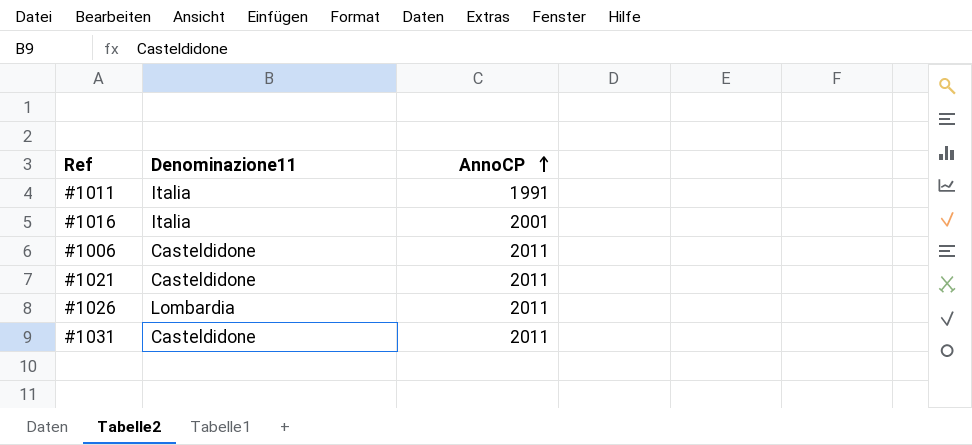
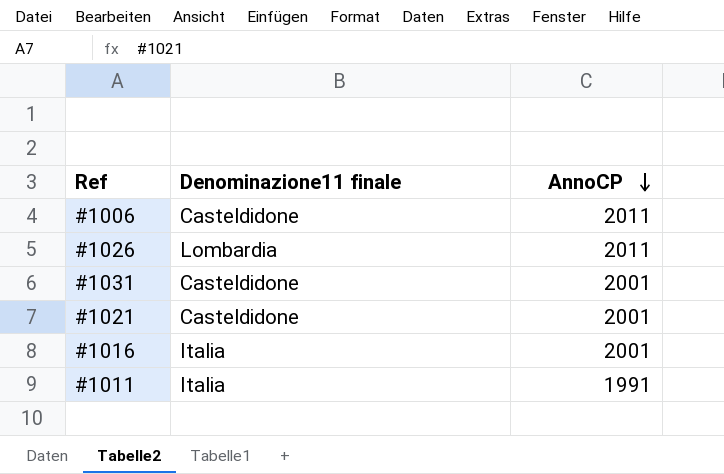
row order: AnnoCP ascending -> AnnoCP descending
column name: Denominazione11 -> Denominazione11 finale
#1031 | AnnoCP: 2011 -> 2001
#1021 | AnnoCP: 2011 -> 2001

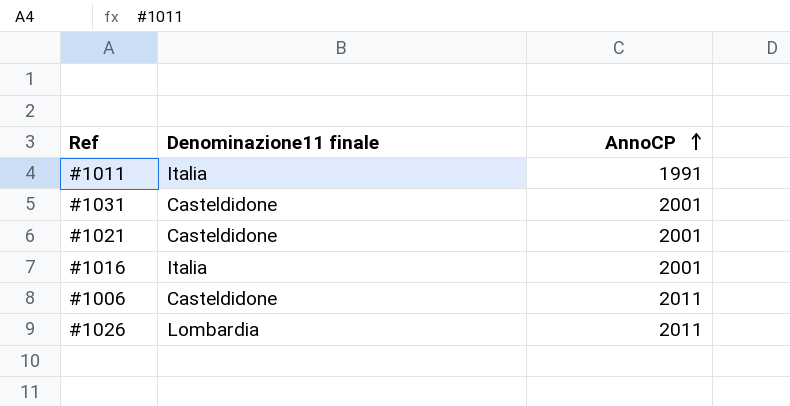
row order: AnnoCP descending -> AnnoCP ascending

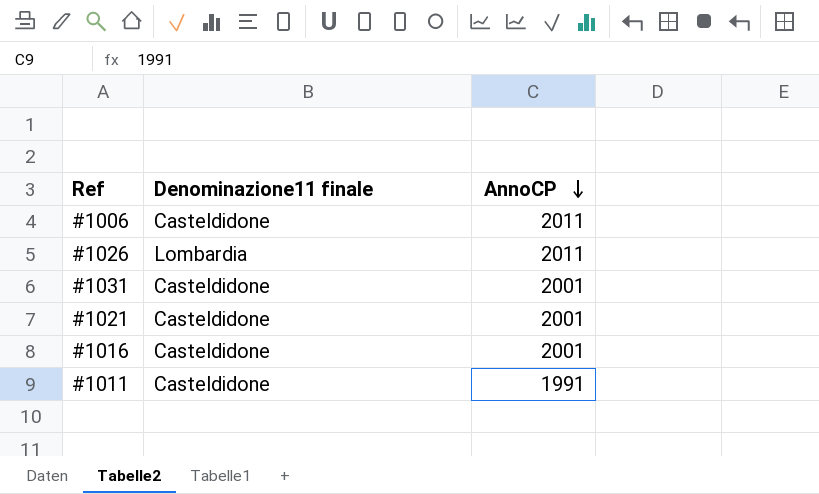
row order: AnnoCP ascending -> AnnoCP descending
#1016 | Denominazione11 finale: Italia -> Casteldidone
#1011 | Denominazione11 finale: Italia -> Casteldidone

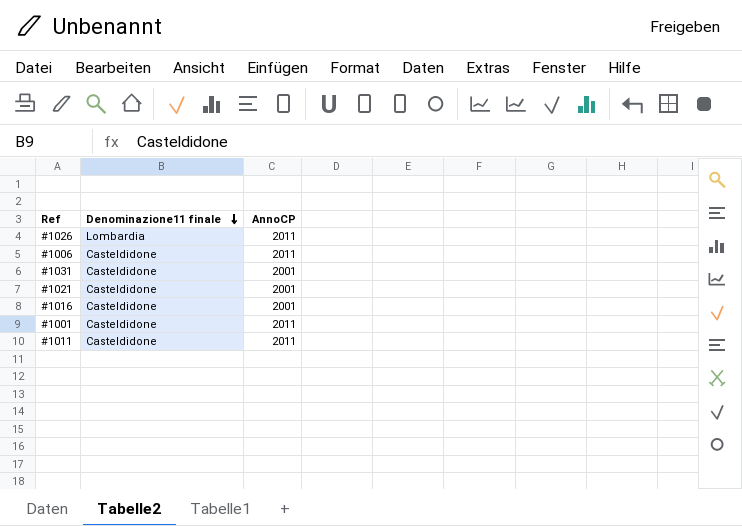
row order: AnnoCP descending -> Denominazione11 finale descending
row #1001: none -> Casteldidone | 2011
#1011 | AnnoCP: 1991 -> 2011

